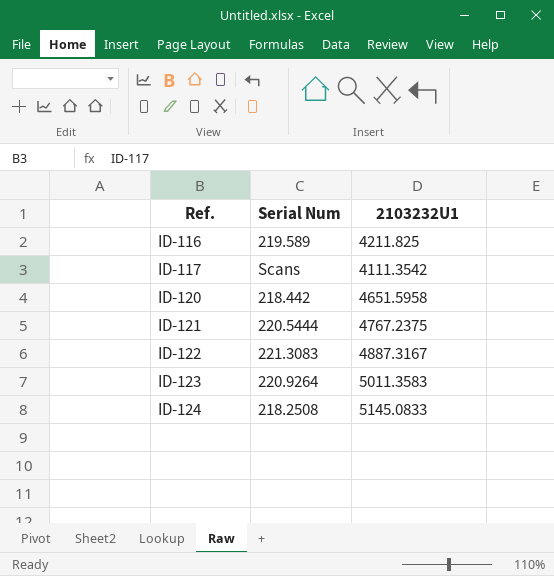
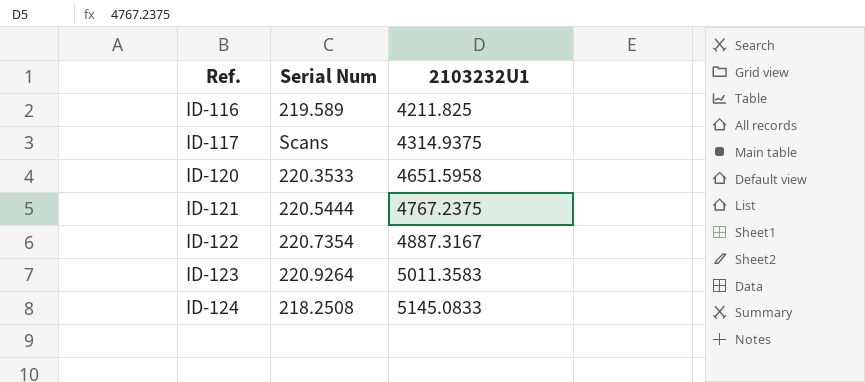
ID-117 | 2103232U1: 4111.3542 -> 4314.9375
ID-120 | Serial Num: 218.442 -> 220.3533
ID-122 | Serial Num: 221.3083 -> 220.7354

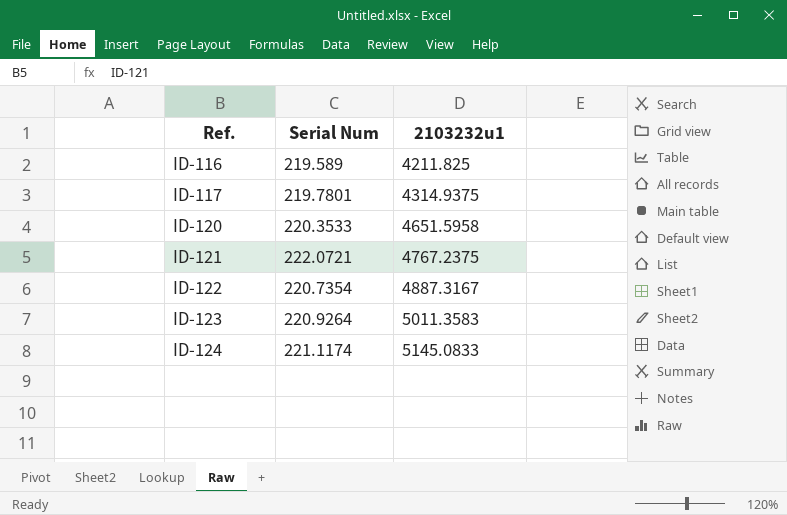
column name: 2103232U1 -> 2103232u1
ID-117 | Serial Num: Scans -> 219.7801
ID-121 | Serial Num: 220.5444 -> 222.0721
ID-124 | Serial Num: 218.2508 -> 221.1174

